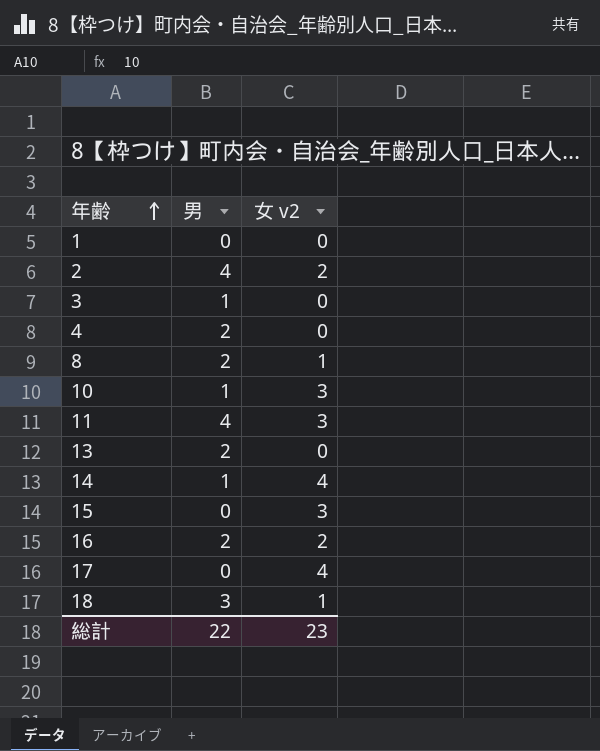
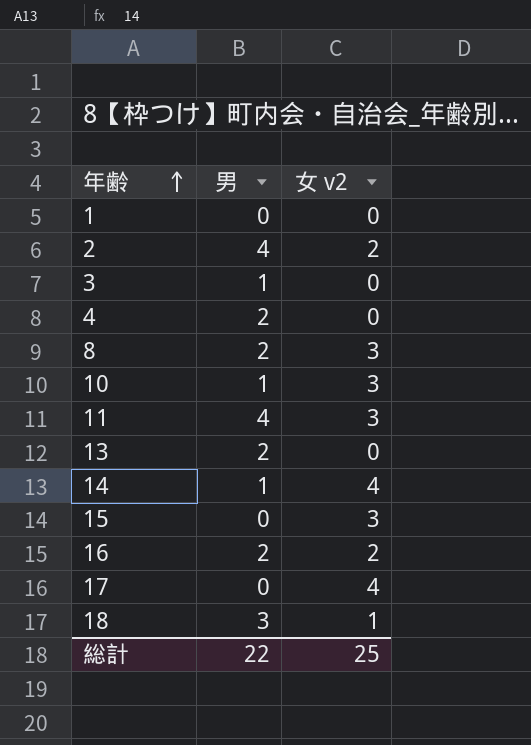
8 | 女 v2: 1 -> 3
総計 | 女 v2: 23 -> 25

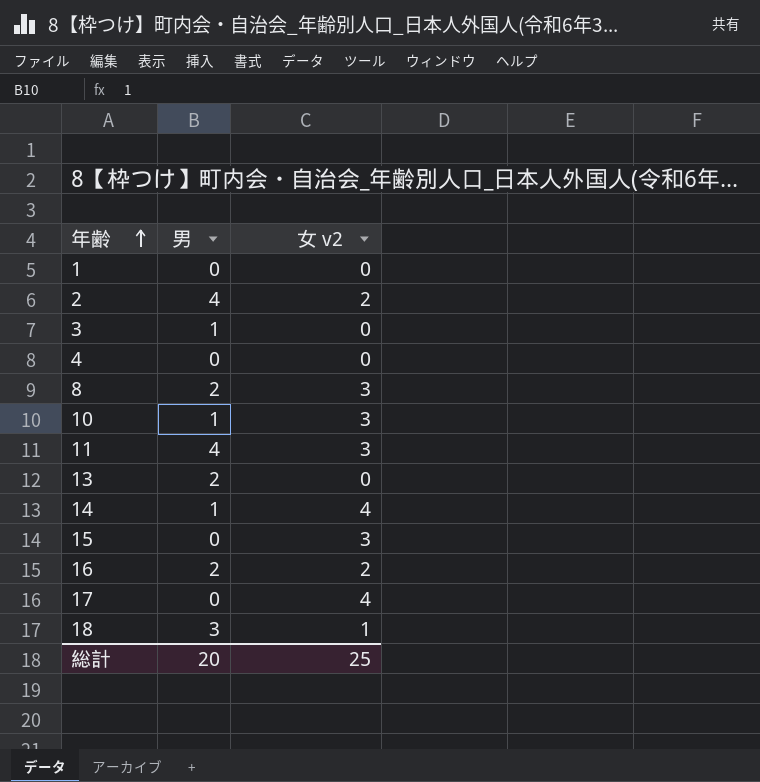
4 | 男: 2 -> 0
総計 | 男: 22 -> 20

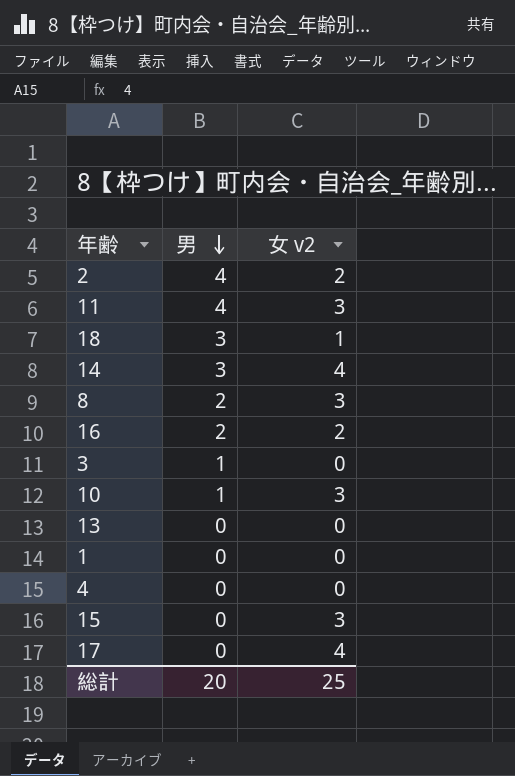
row order: 年齢 ascending -> 男 descending
14 | 男: 1 -> 3
13 | 男: 2 -> 0

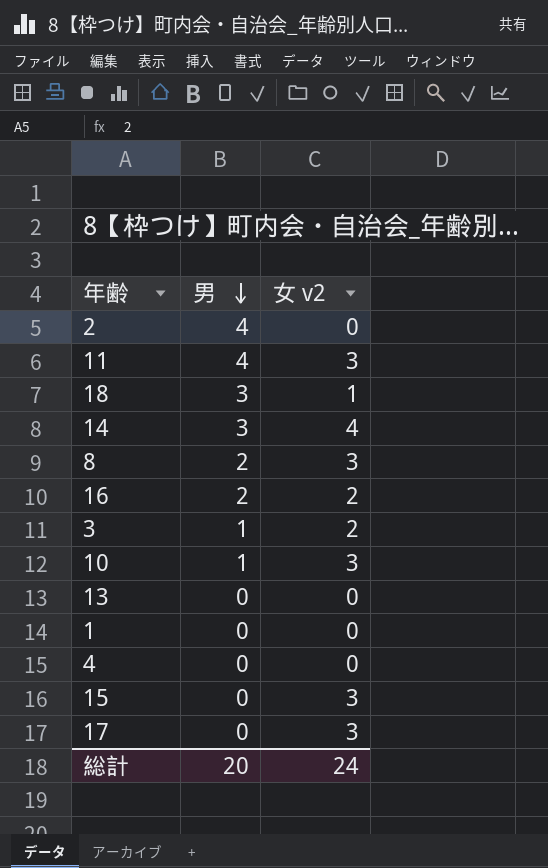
2 | 女 v2: 2 -> 0
3 | 女 v2: 0 -> 2
17 | 女 v2: 4 -> 3
総計 | 女 v2: 25 -> 24

